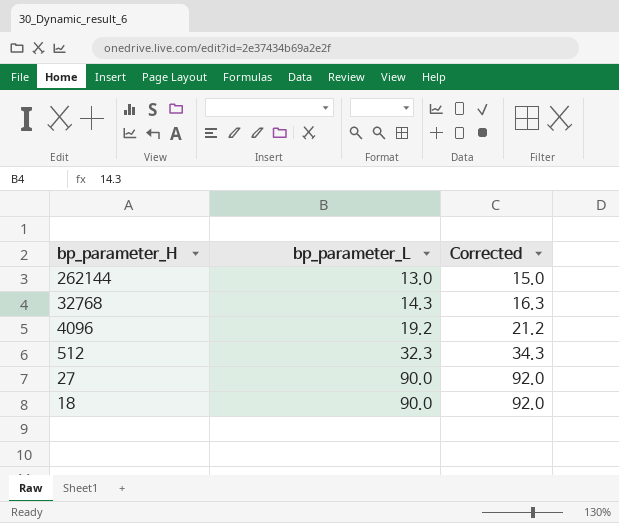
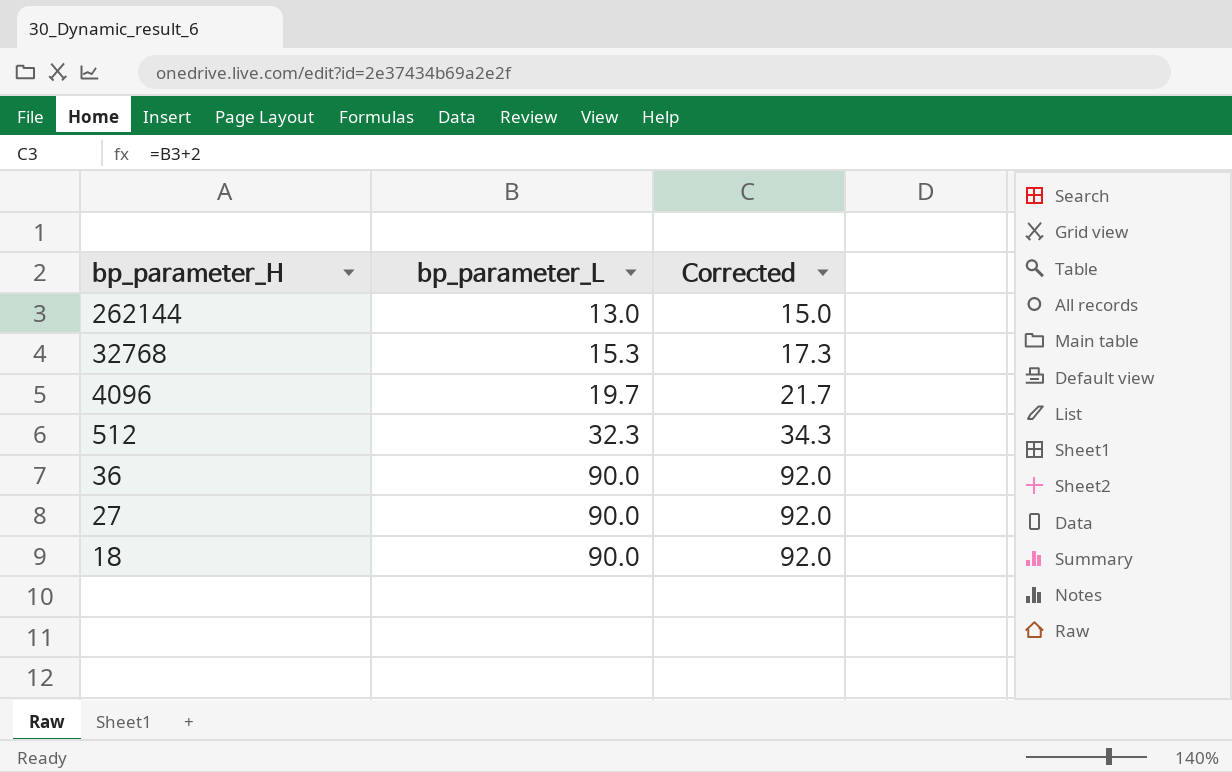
32768 | bp_parameter_L: 14.3 -> 15.3
32768 | Corrected: 16.3 -> 17.3
4096 | bp_parameter_L: 19.2 -> 19.7
4096 | Corrected: 21.2 -> 21.7
row 36: none -> 90.0 | 92.0

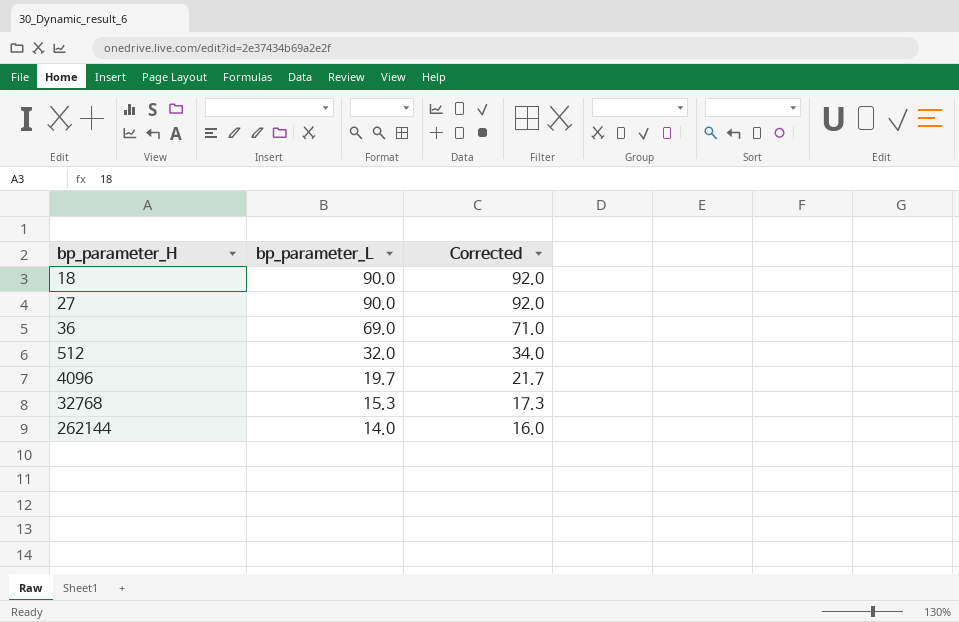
row order: bp_parameter_H descending -> bp_parameter_H ascending
36 | bp_parameter_L: 90.0 -> 69.0
36 | Corrected: 92.0 -> 71.0
512 | bp_parameter_L: 32.3 -> 32.0
512 | Corrected: 34.3 -> 34.0
262144 | bp_parameter_L: 13.0 -> 14.0
262144 | Corrected: 15.0 -> 16.0

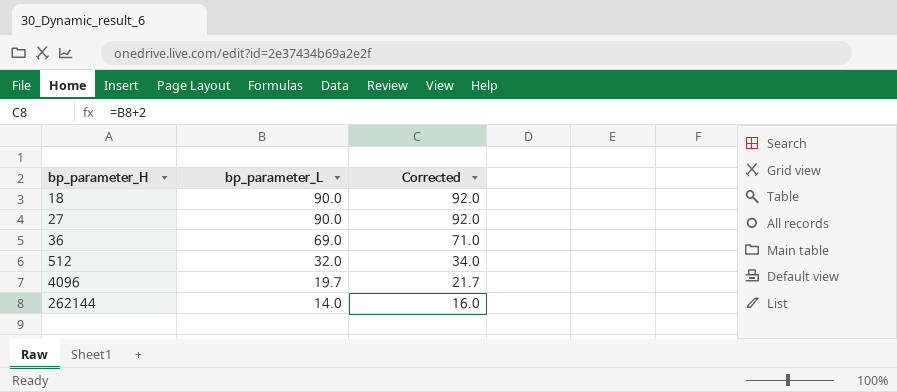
row 32768: 15.3 | 17.3 -> none

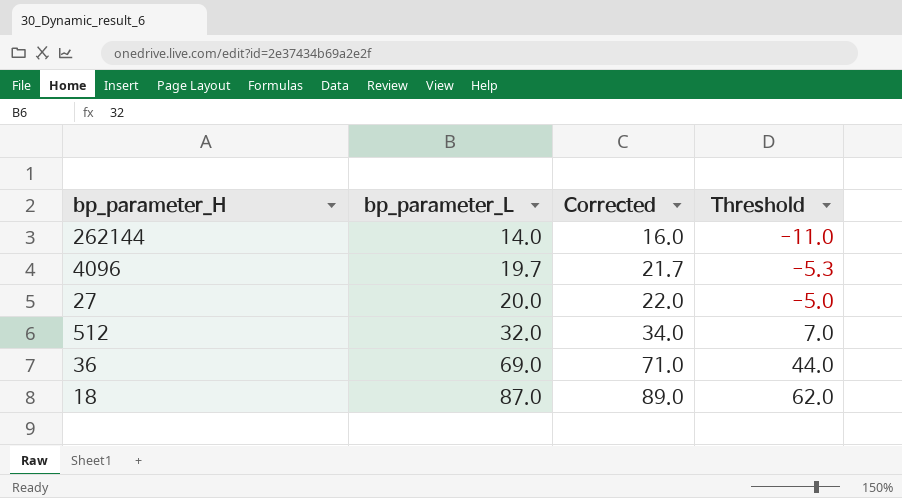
row order: bp_parameter_H ascending -> bp_parameter_L ascending
column Threshold | formula: none -> [bp_parameter_L] - 25
27 | bp_parameter_L: 90.0 -> 20.0
27 | Corrected: 92.0 -> 22.0
18 | bp_parameter_L: 90.0 -> 87.0
18 | Corrected: 92.0 -> 89.0

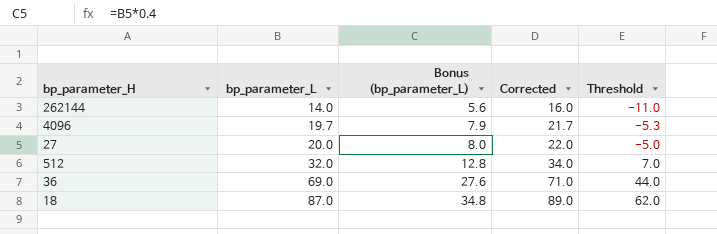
column Bonus (bp_parameter_L) | formula: none -> [bp_parameter_L] * 0.4

